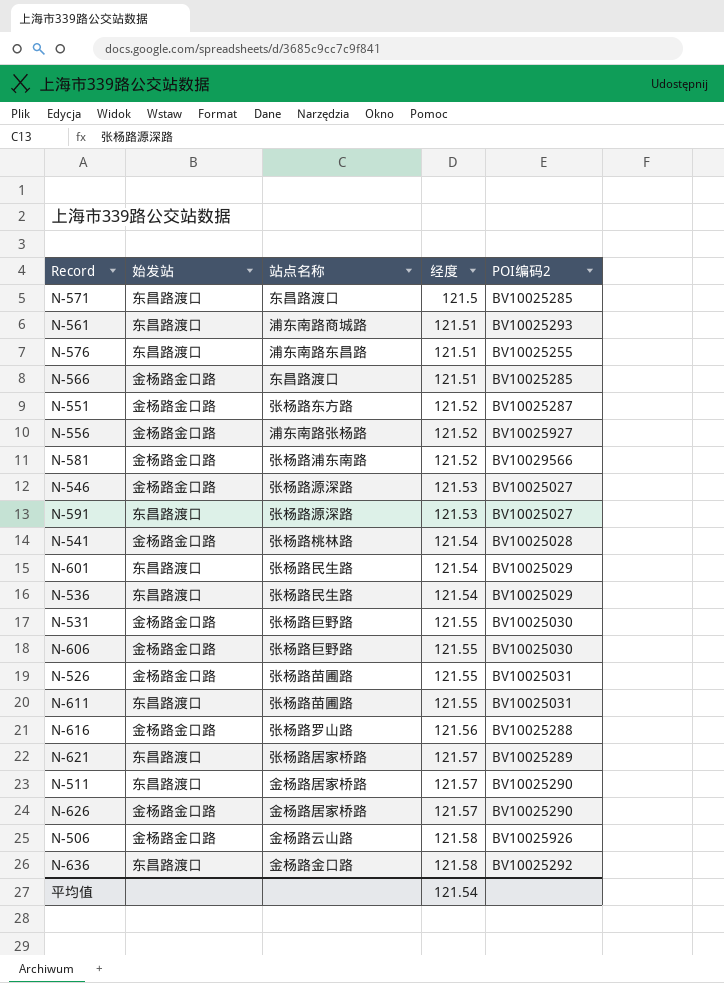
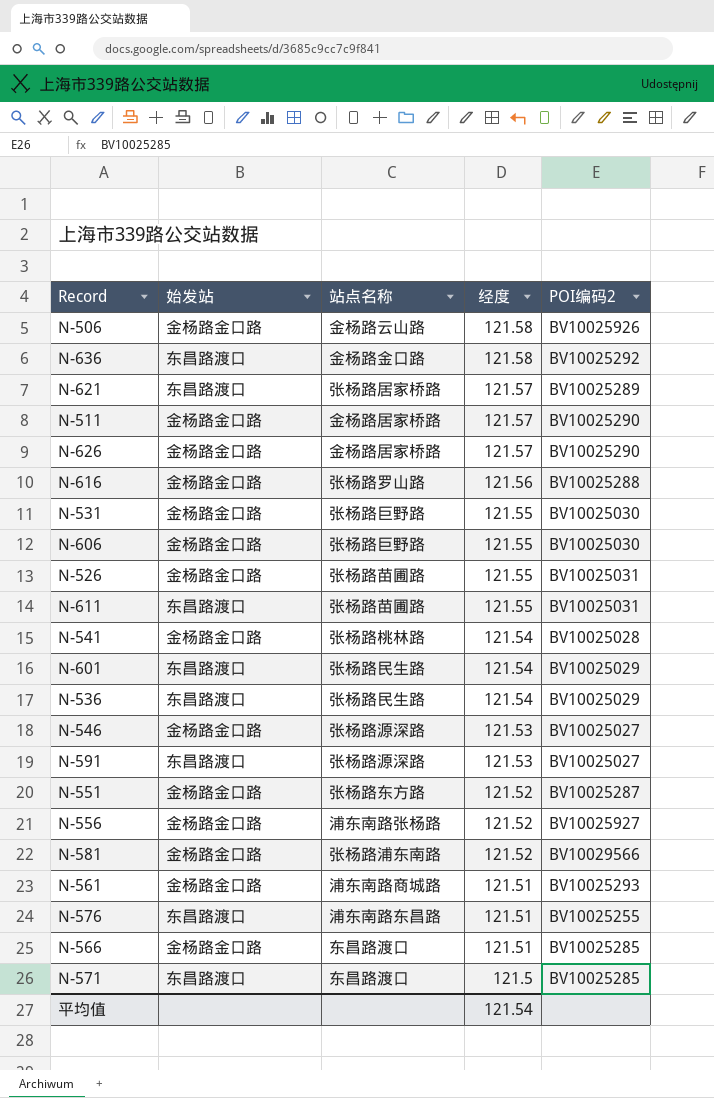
row order: 经度 ascending -> 经度 descending
N-511 | 始发站: 东昌路渡口 -> 金杨路金口路
N-561 | 始发站: 东昌路渡口 -> 金杨路金口路

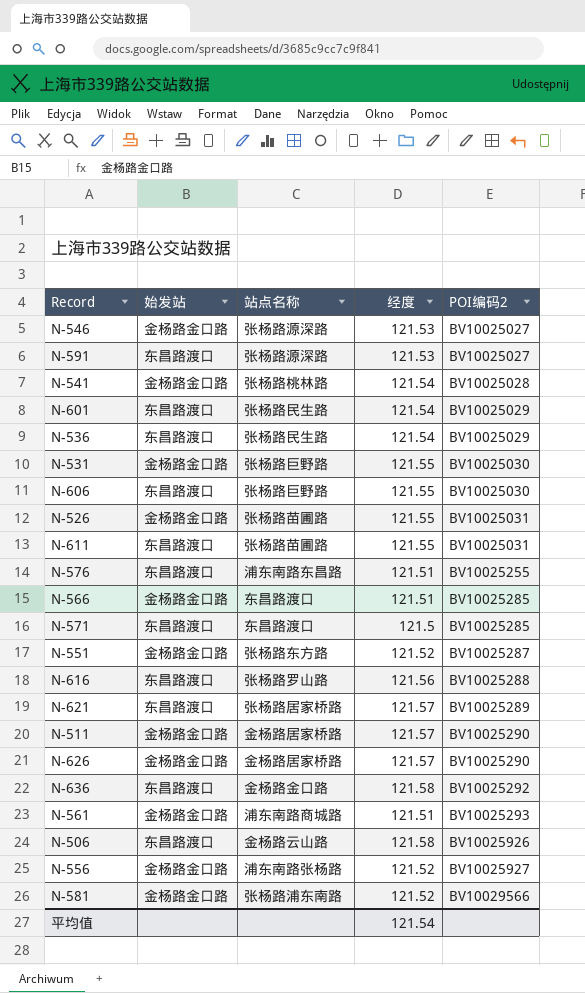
row order: 经度 descending -> POI编码2 ascending
N-606 | 始发站: 金杨路金口路 -> 东昌路渡口
N-616 | 始发站: 金杨路金口路 -> 东昌路渡口
N-506 | 始发站: 金杨路金口路 -> 东昌路渡口

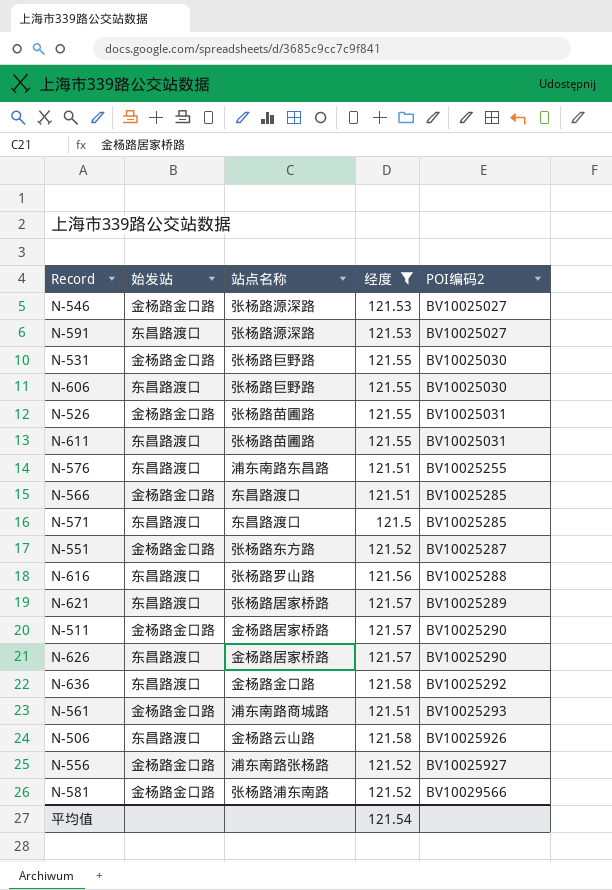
filter: none -> 经度 != 121.54
N-626 | 始发站: 金杨路金口路 -> 东昌路渡口

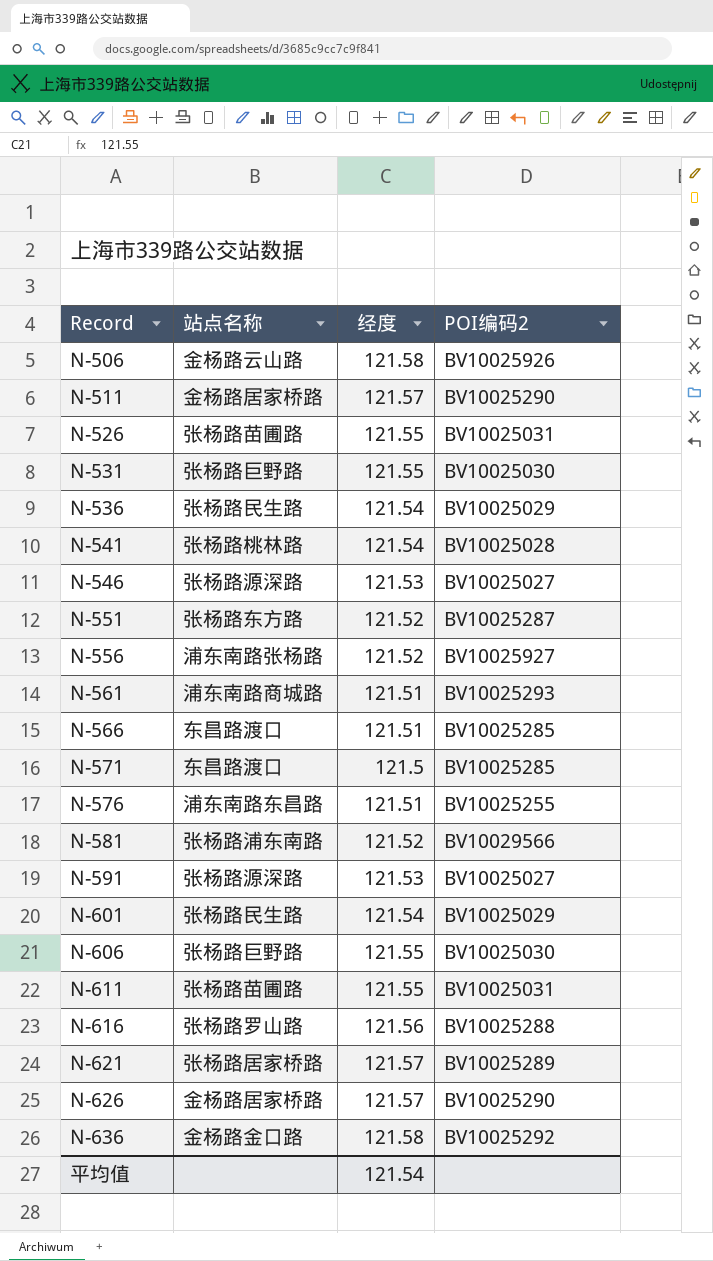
filter: 经度 != 121.54 -> none
row order: POI编码2 ascending -> Record ascending
column 始发站 | position: 2 -> none

